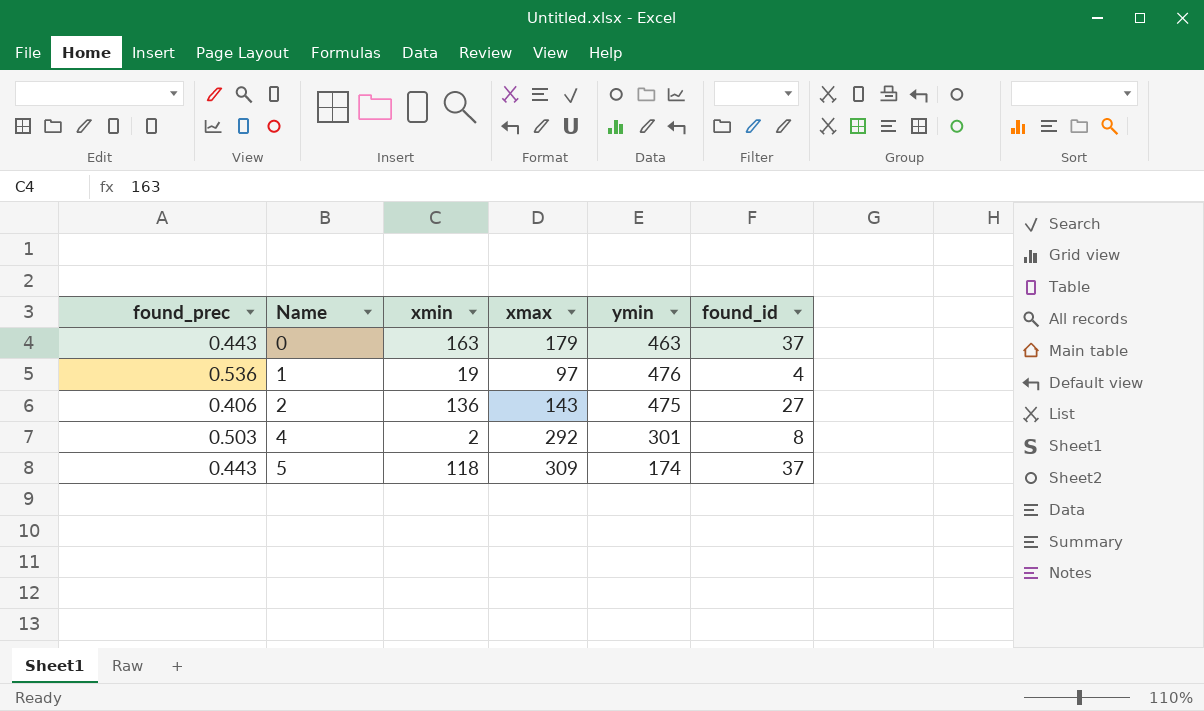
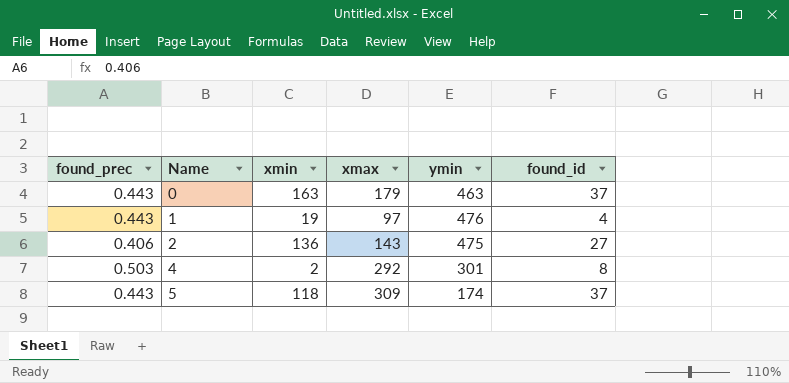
1 | found_prec: 0.536 -> 0.443

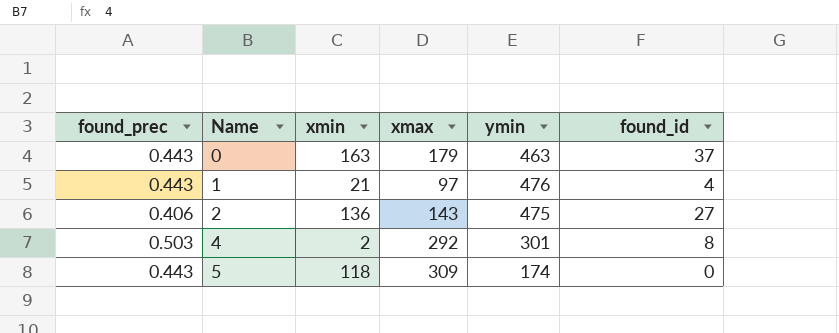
1 | xmin: 19 -> 21
5 | found_id: 37 -> 0

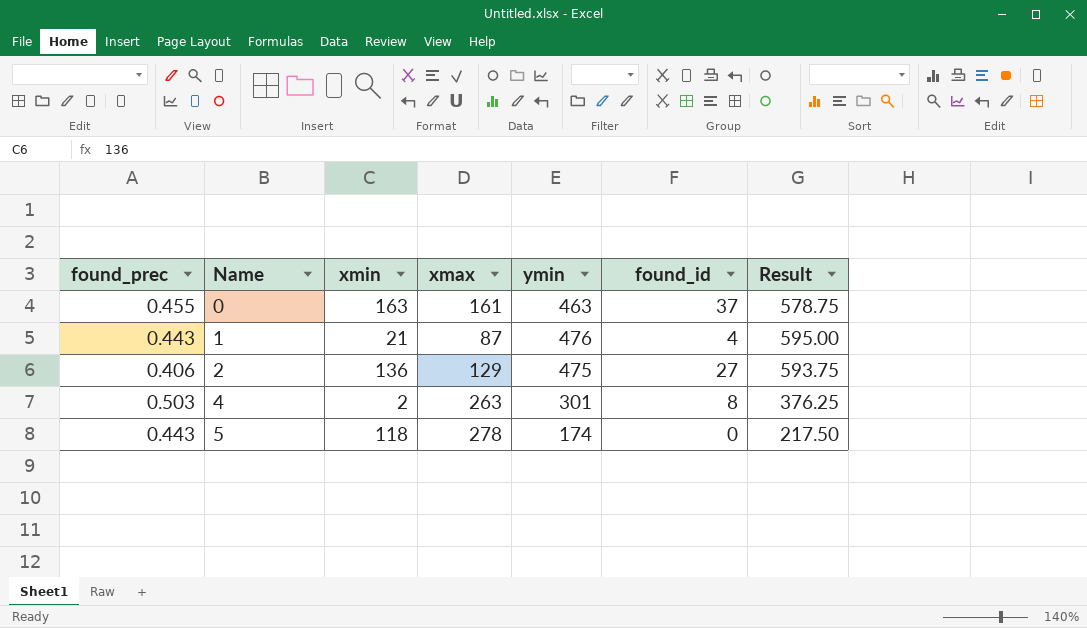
column Result | formula: none -> [ymin] * 1.25
0 | found_prec: 0.443 -> 0.455
0 | xmax: 179 -> 161
1 | xmax: 97 -> 87
2 | xmax: 143 -> 129
4 | xmax: 292 -> 263
5 | xmax: 309 -> 278

